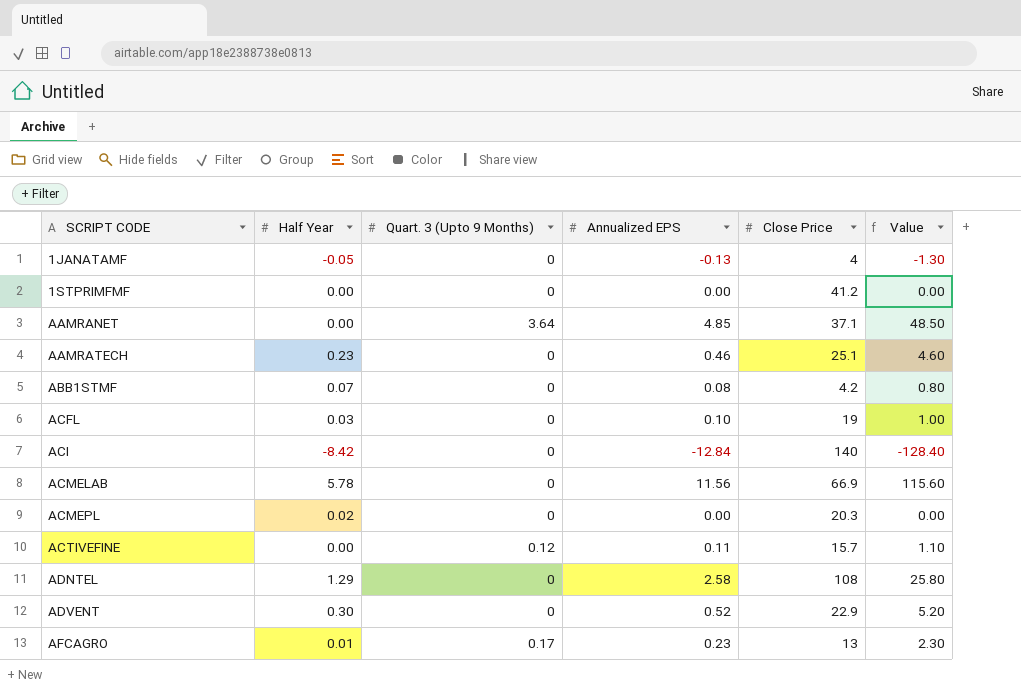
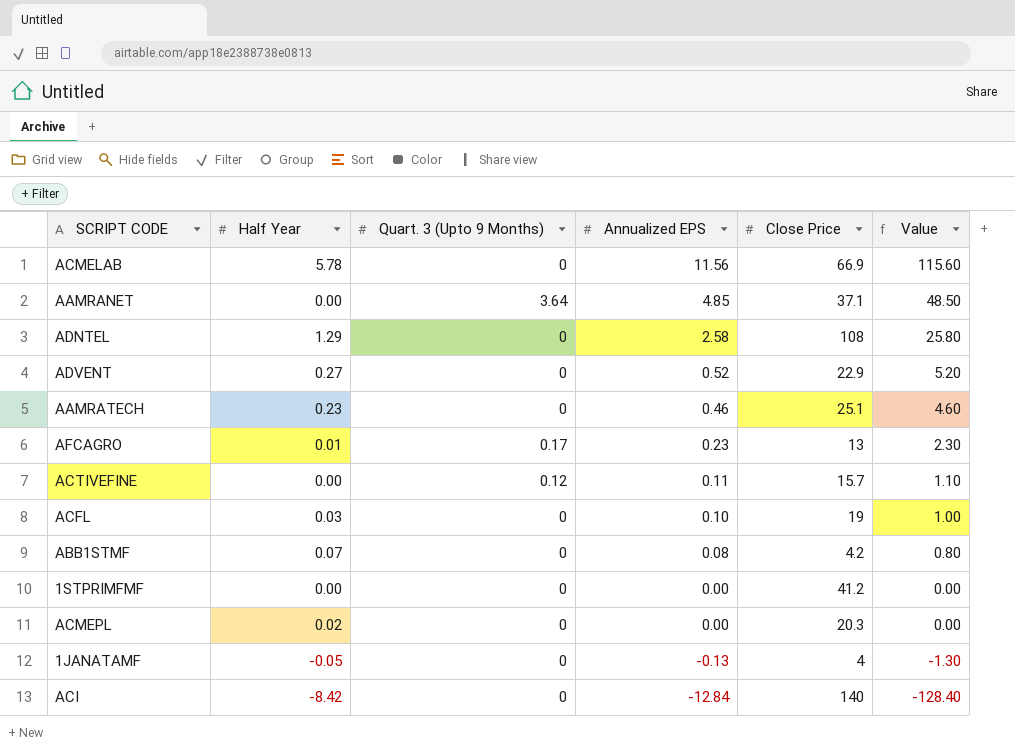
row order: SCRIPT CODE ascending -> Annualized EPS descending
ADVENT | Half Year: 0.30 -> 0.27

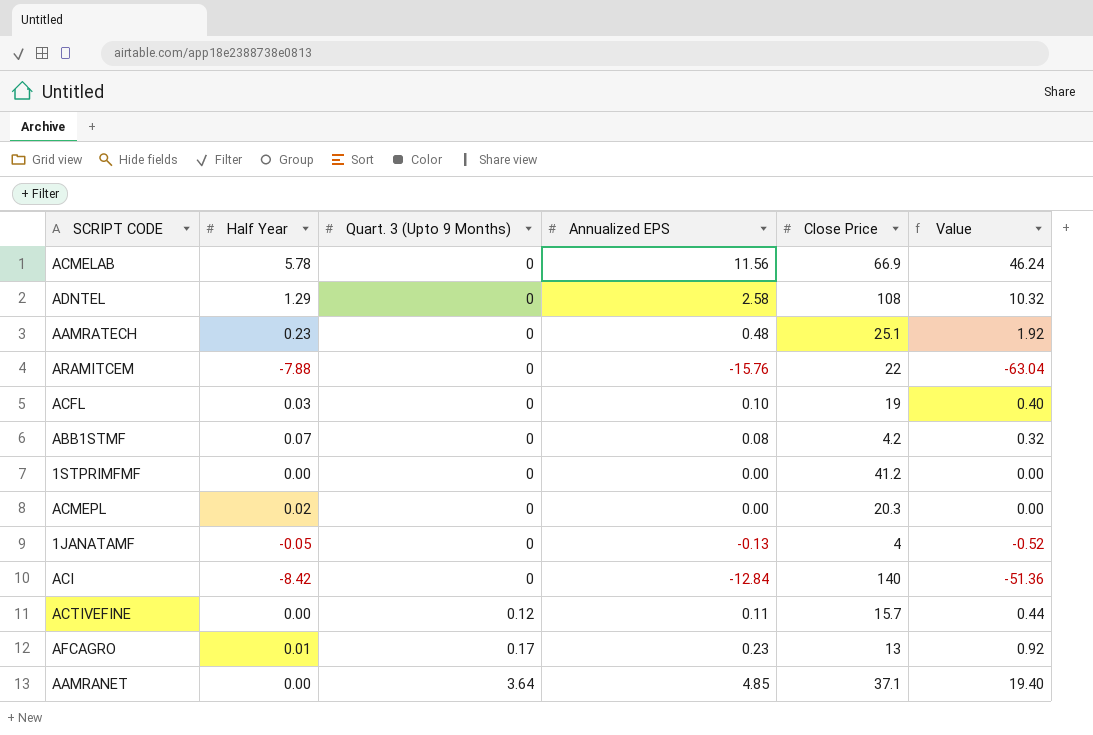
row order: Annualized EPS descending -> Quart. 3 (Upto 9 Months) ascending
column Value | formula: [Annualized EPS] * 10 -> [Annualized EPS] * 4
row ADVENT: 0.27 | 0 | 0.52 | 22.9 | 5.20 -> none
AAMRATECH | Annualized EPS: 0.46 -> 0.48
row ARAMITCEM: none -> -7.88 | 0 | -15.76 | 22 | -63.04

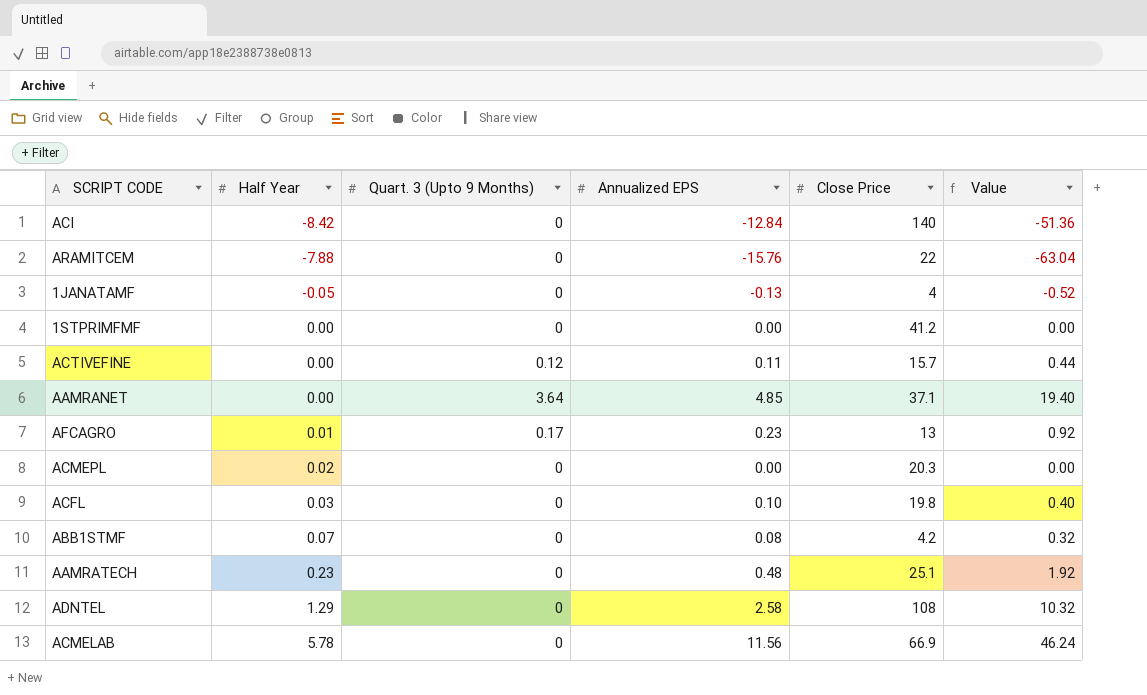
row order: Quart. 3 (Upto 9 Months) ascending -> Half Year ascending
ACFL | Close Price: 19 -> 19.8

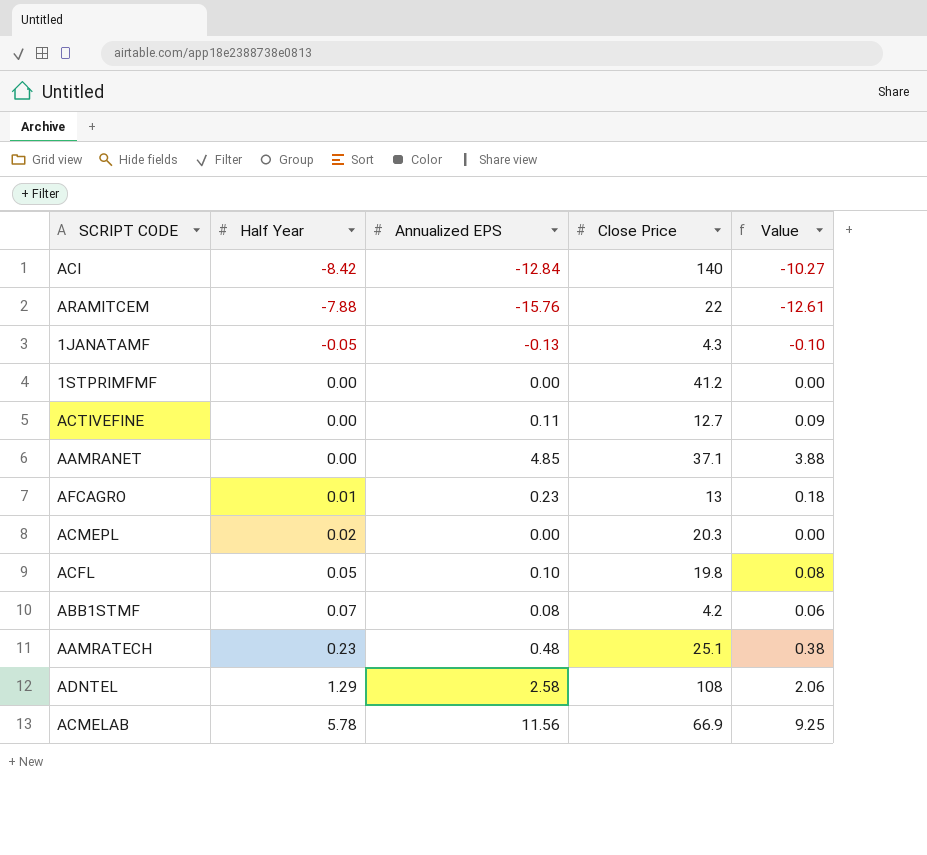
column Quart. 3 (Upto 9 Months) | position: 3 -> none
column Value | formula: [Annualized EPS] * 4 -> [Annualized EPS] * 0.8
1JANATAMF | Close Price: 4 -> 4.3
ACTIVEFINE | Close Price: 15.7 -> 12.7
ACFL | Half Year: 0.03 -> 0.05

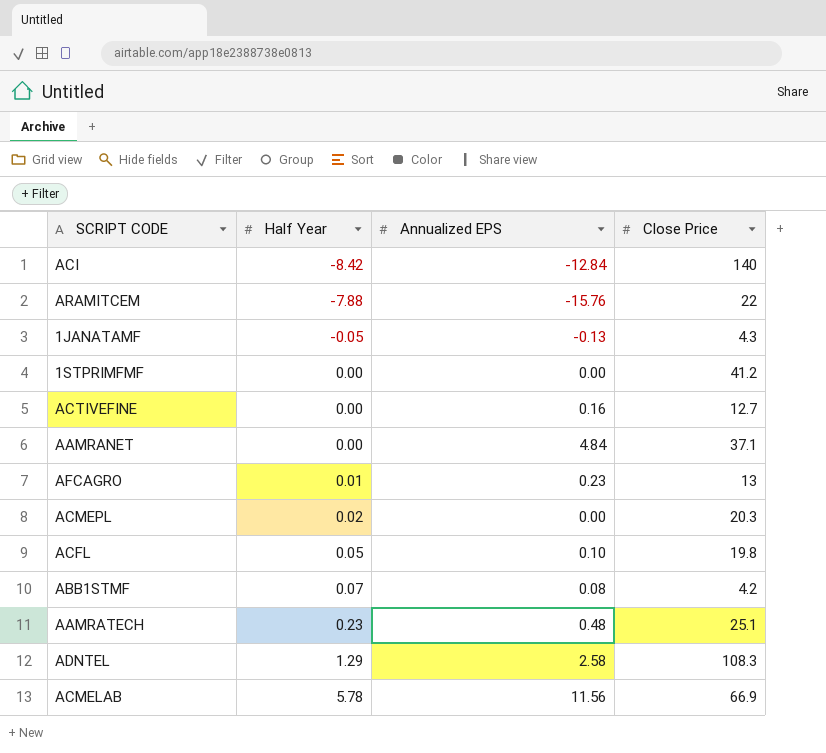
column Value | formula: [Annualized EPS] * 0.8 -> none
ACTIVEFINE | Annualized EPS: 0.11 -> 0.16
AAMRANET | Annualized EPS: 4.85 -> 4.84
ADNTEL | Close Price: 108 -> 108.3

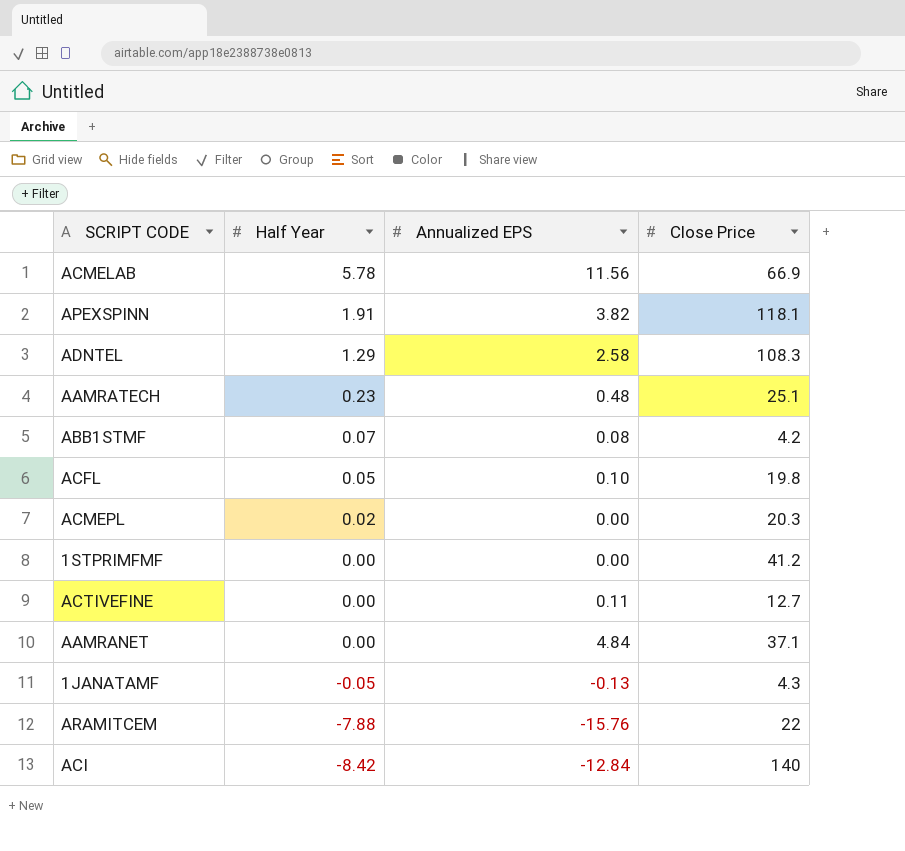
row order: Half Year ascending -> Half Year descending
row AFCAGRO: 0.01 | 0.23 | 13 -> none
row APEXSPINN: none -> 1.91 | 3.82 | 118.1
ACTIVEFINE | Annualized EPS: 0.16 -> 0.11

